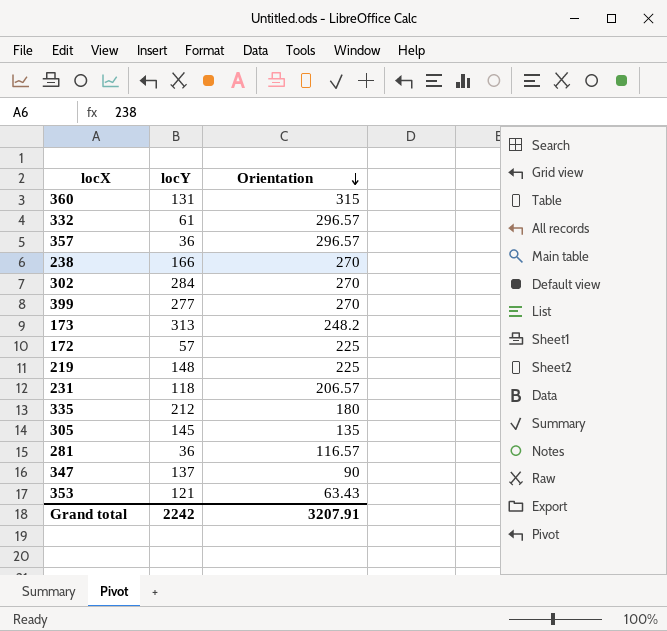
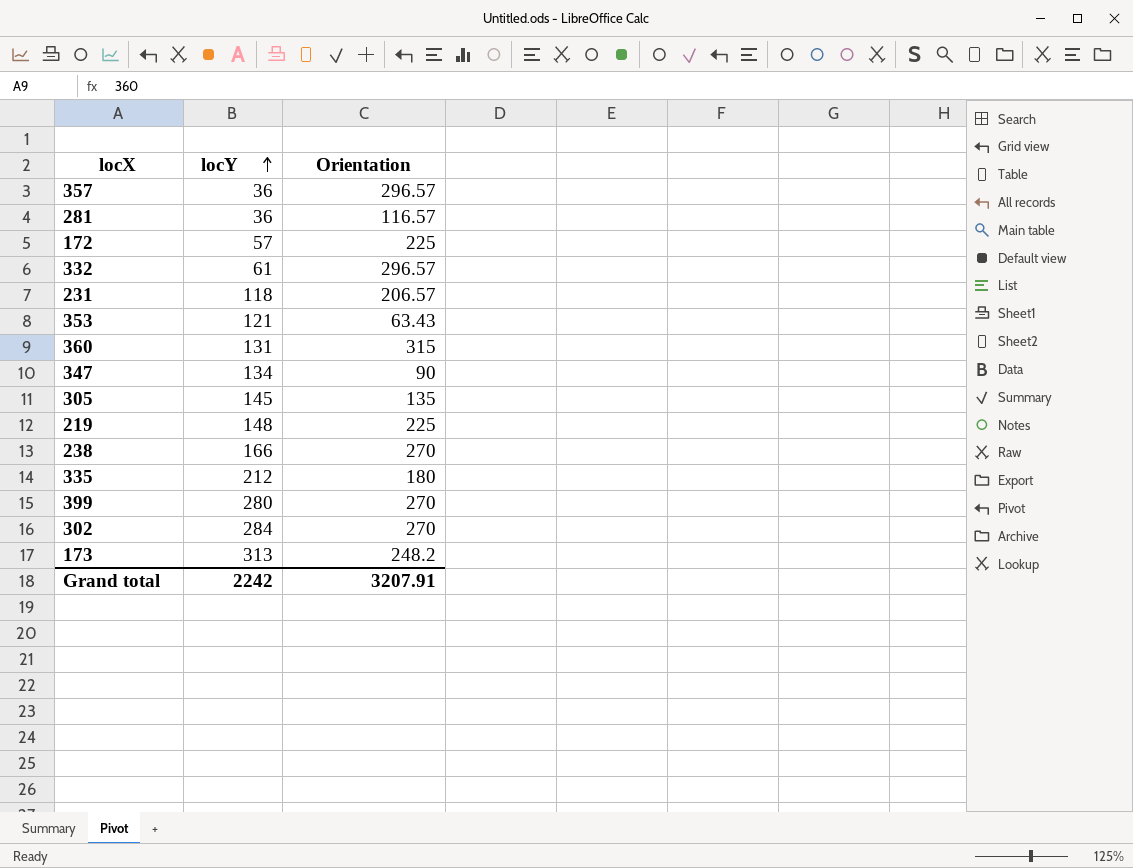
row order: Orientation descending -> locY ascending
347 | locY: 137 -> 134
399 | locY: 277 -> 280

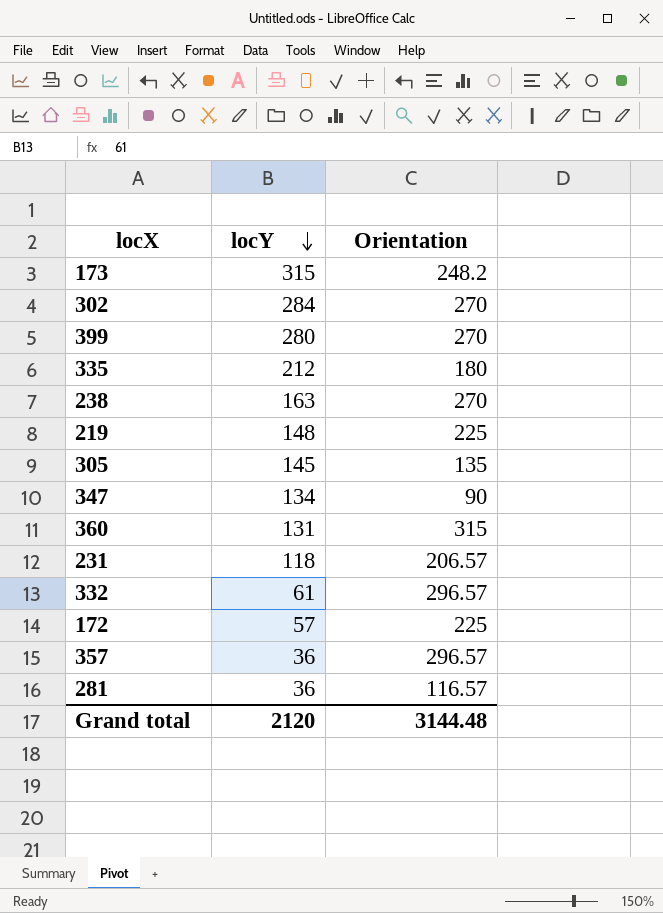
row order: locY ascending -> locY descending
row 353: 121 | 63.43 -> none
173 | locY: 313 -> 315
238 | locY: 166 -> 163
Grand total | locY: 2242 -> 2120
Grand total | Orientation: 3207.91 -> 3144.48

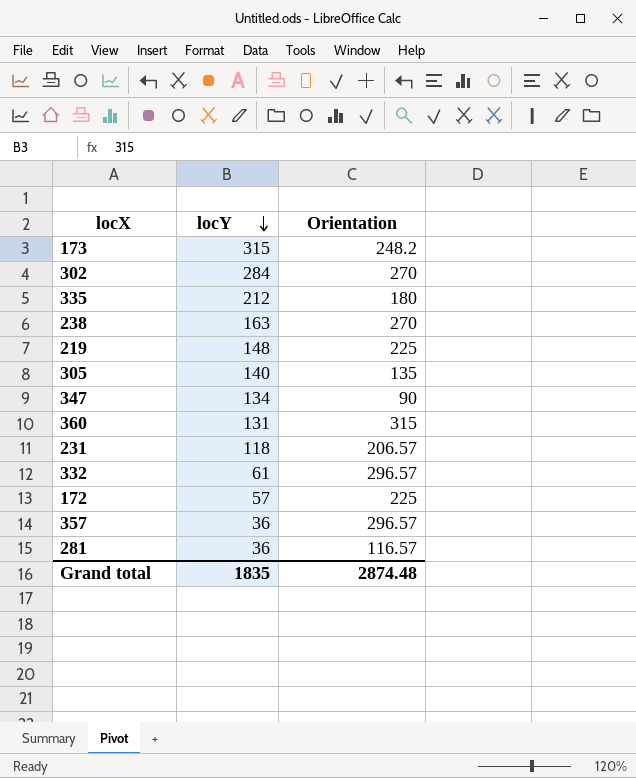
row 399: 280 | 270 -> none
305 | locY: 145 -> 140
Grand total | locY: 2120 -> 1835
Grand total | Orientation: 3144.48 -> 2874.48

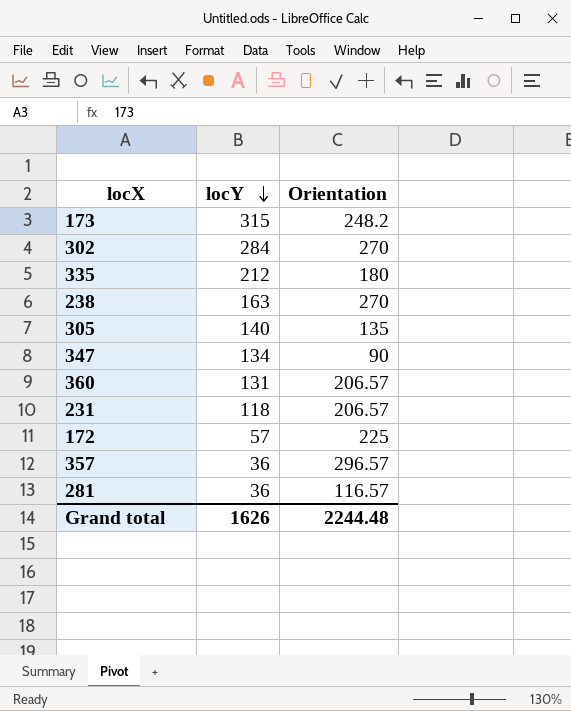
row 219: 148 | 225 -> none
row 332: 61 | 296.57 -> none
360 | Orientation: 315 -> 206.57
Grand total | locY: 1835 -> 1626
Grand total | Orientation: 2874.48 -> 2244.48

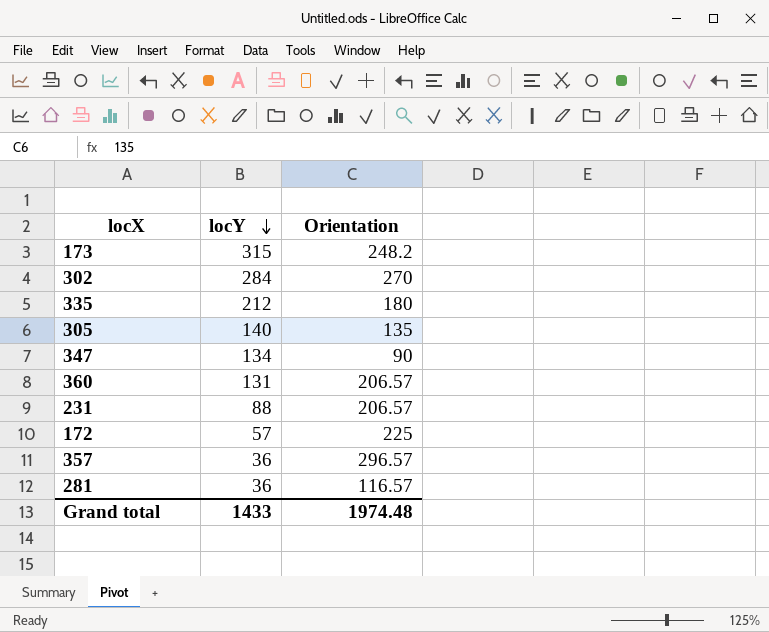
row 238: 163 | 270 -> none
231 | locY: 118 -> 88
Grand total | locY: 1626 -> 1433
Grand total | Orientation: 2244.48 -> 1974.48

